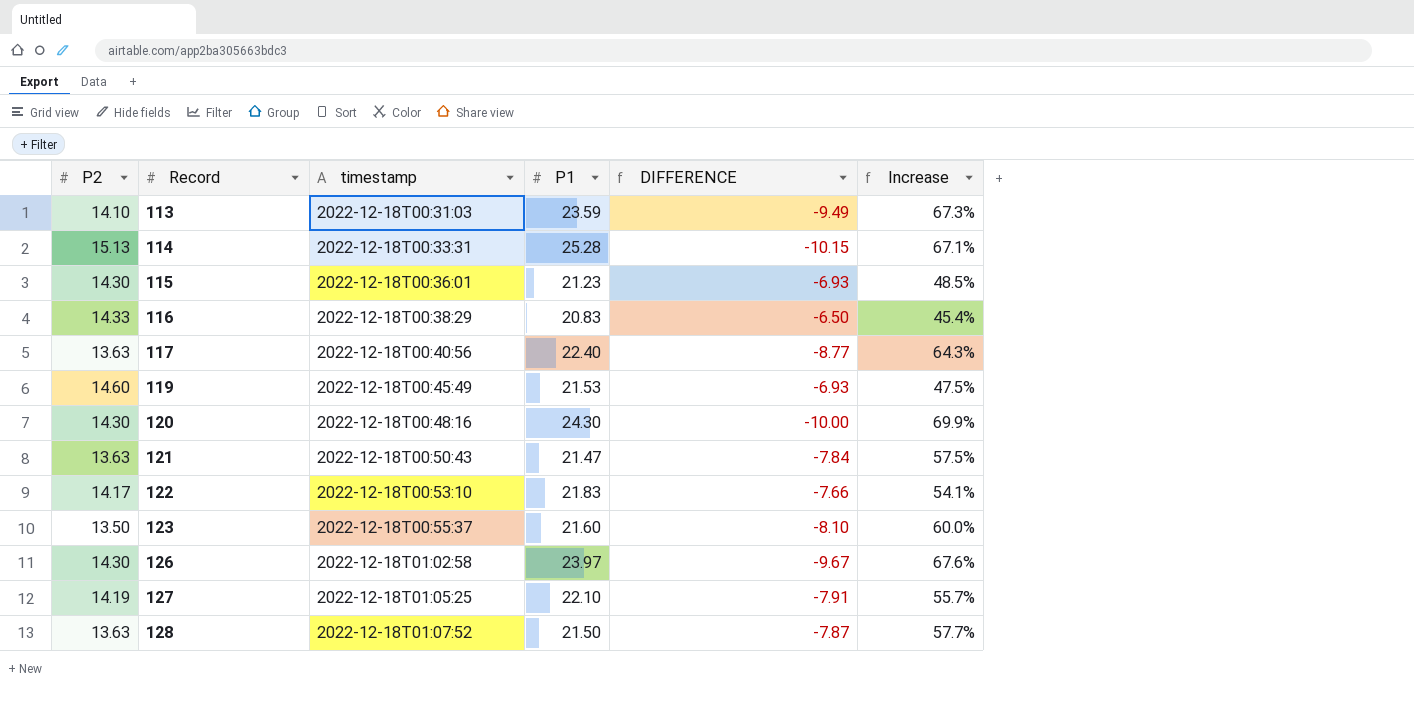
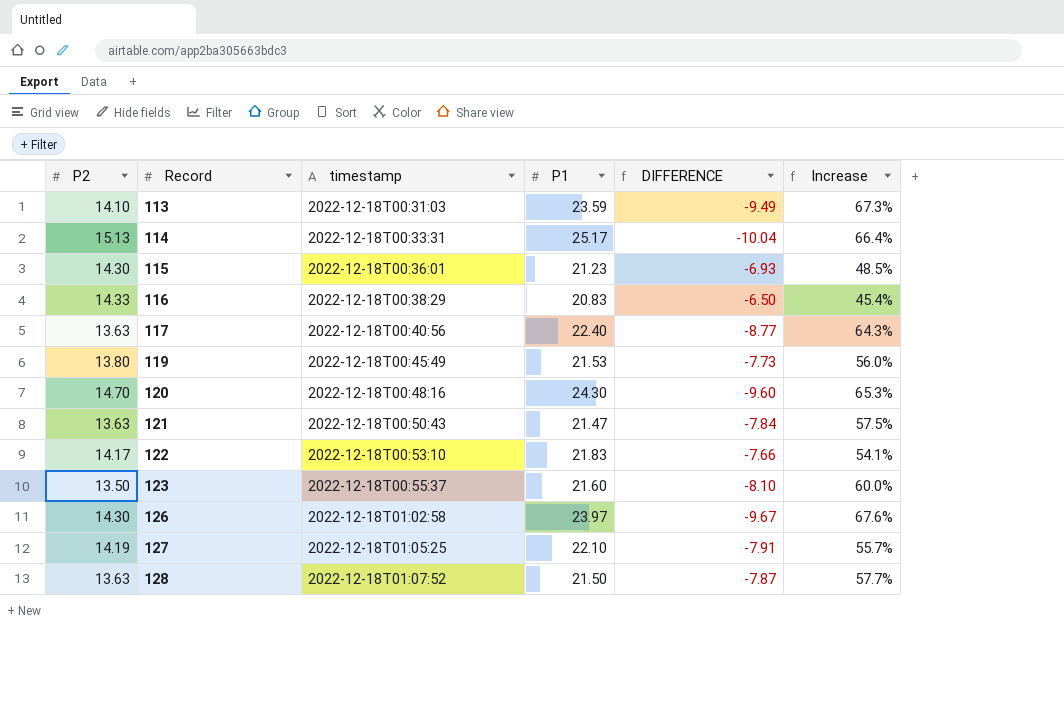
114 | P1: 25.28 -> 25.17
114 | DIFFERENCE: -10.15 -> -10.04
114 | Increase: 67.1% -> 66.4%
119 | P2: 14.60 -> 13.80
119 | DIFFERENCE: -6.93 -> -7.73
119 | Increase: 47.5% -> 56.0%
120 | P2: 14.30 -> 14.70
120 | DIFFERENCE: -10.00 -> -9.60
120 | Increase: 69.9% -> 65.3%

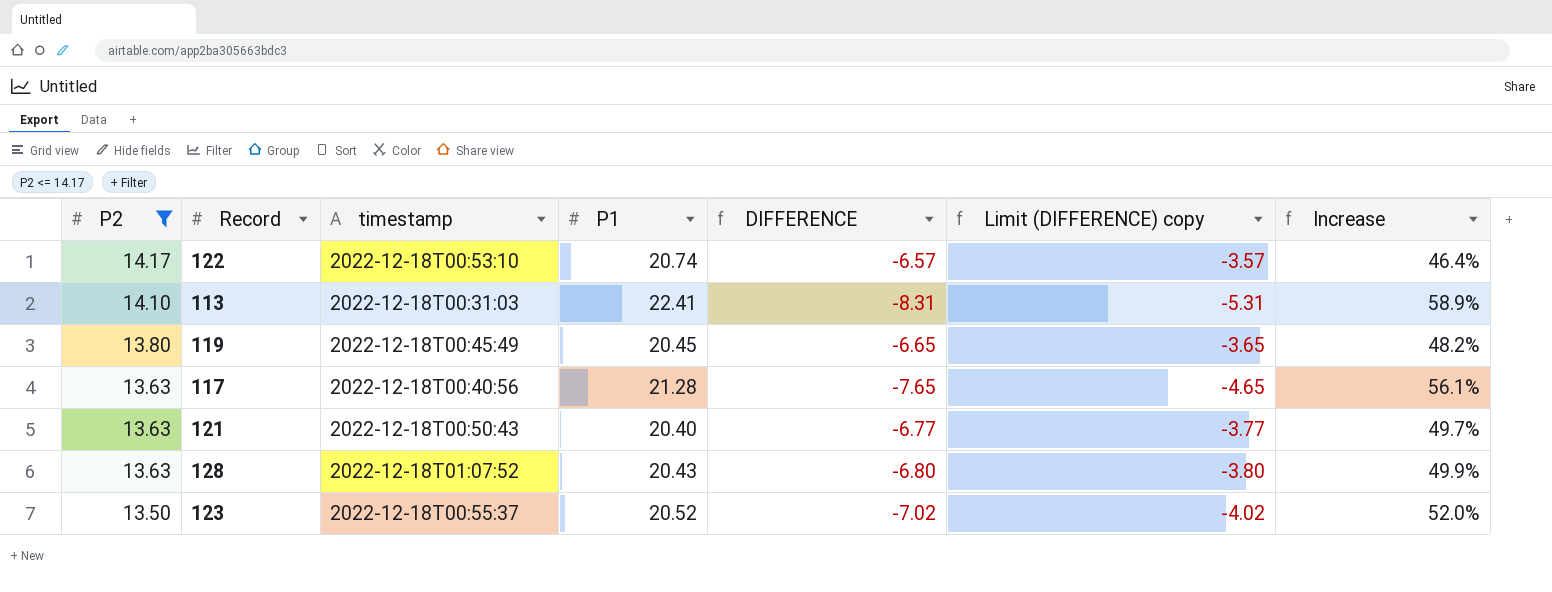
filter: none -> P2 <= 14.17
row order: Record ascending -> P2 descending
column Limit (DIFFERENCE) copy | formula: none -> [DIFFERENCE] + 3
122 | P1: 21.83 -> 20.74
122 | DIFFERENCE: -7.66 -> -6.57
122 | Increase: 54.1% -> 46.4%
113 | P1: 23.59 -> 22.41
113 | DIFFERENCE: -9.49 -> -8.31
113 | Increase: 67.3% -> 58.9%
119 | P1: 21.53 -> 20.45
119 | DIFFERENCE: -7.73 -> -6.65
119 | Increase: 56.0% -> 48.2%
117 | P1: 22.40 -> 21.28
117 | DIFFERENCE: -8.77 -> -7.65
117 | Increase: 64.3% -> 56.1%
121 | P1: 21.47 -> 20.40
121 | DIFFERENCE: -7.84 -> -6.77
121 | Increase: 57.5% -> 49.7%
128 | P1: 21.50 -> 20.43
128 | DIFFERENCE: -7.87 -> -6.80
128 | Increase: 57.7% -> 49.9%
123 | P1: 21.60 -> 20.52
123 | DIFFERENCE: -8.10 -> -7.02
123 | Increase: 60.0% -> 52.0%

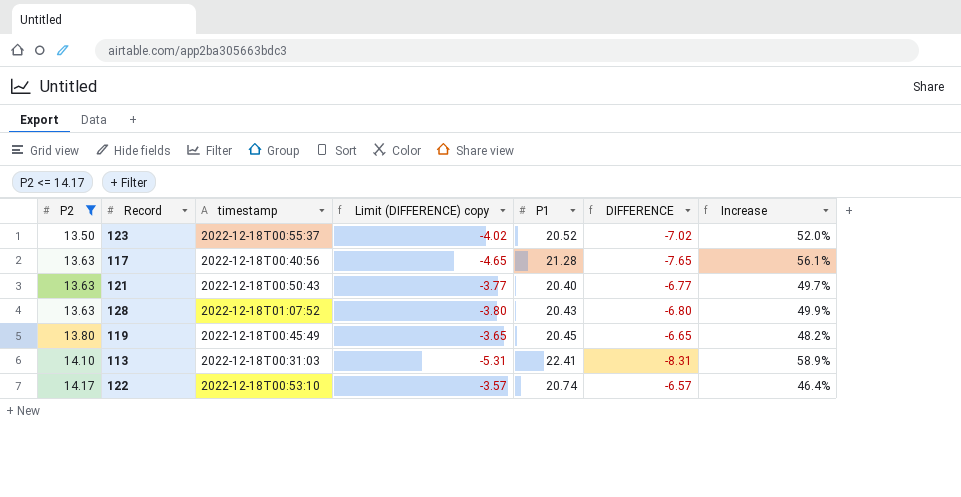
row order: P2 descending -> P2 ascending
column Limit (DIFFERENCE) copy | position: 6 -> 4

